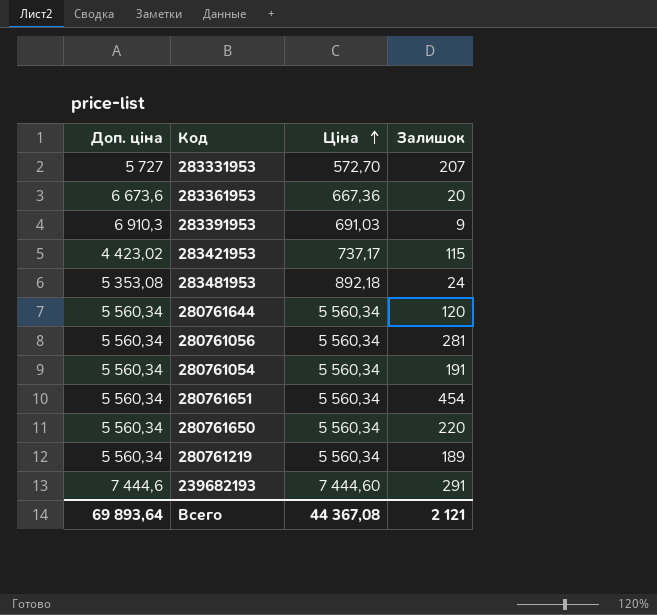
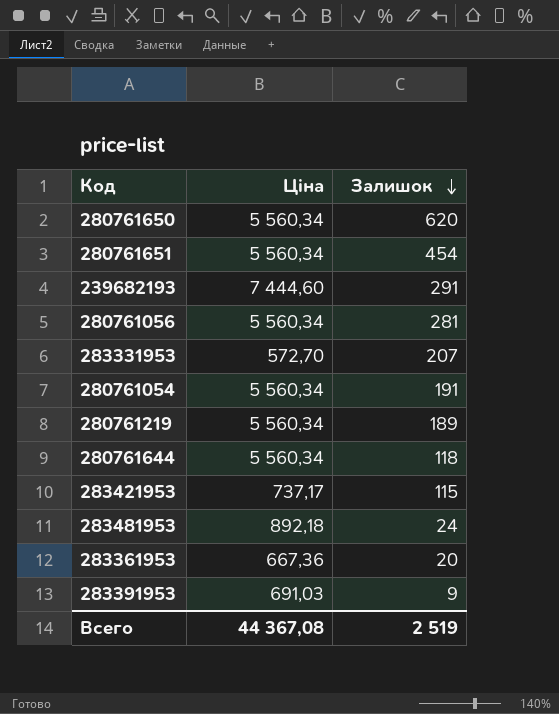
row order: Ціна ascending -> Залишок descending
column Доп. ціна | position: 1 -> none
280761650 | Залишок: 220 -> 620
280761644 | Залишок: 120 -> 118
Всего | Залишок: 2 121 -> 2 519

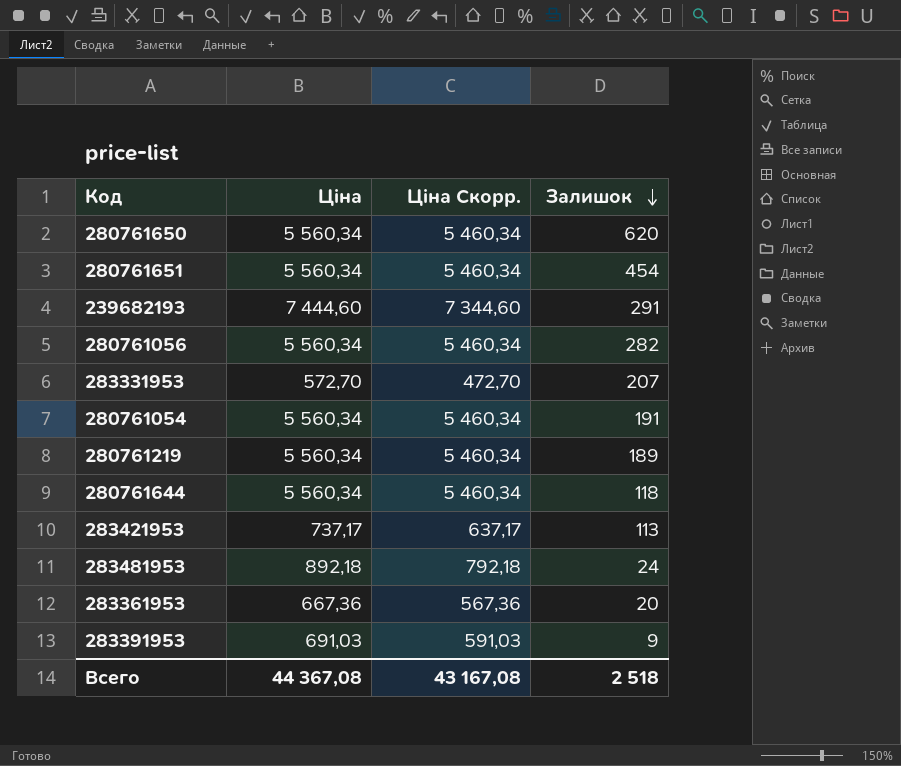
column Ціна Скорр. | formula: none -> [Ціна] - 100
280761056 | Залишок: 281 -> 282
283421953 | Залишок: 115 -> 113
Всего | Залишок: 2 519 -> 2 518

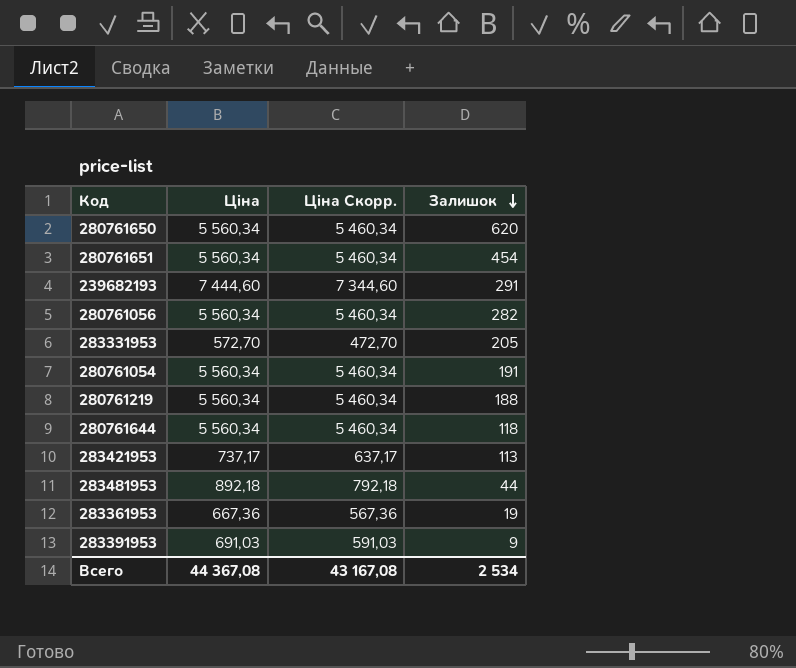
283331953 | Залишок: 207 -> 205
280761219 | Залишок: 189 -> 188
283481953 | Залишок: 24 -> 44
283361953 | Залишок: 20 -> 19
Всего | Залишок: 2 518 -> 2 534

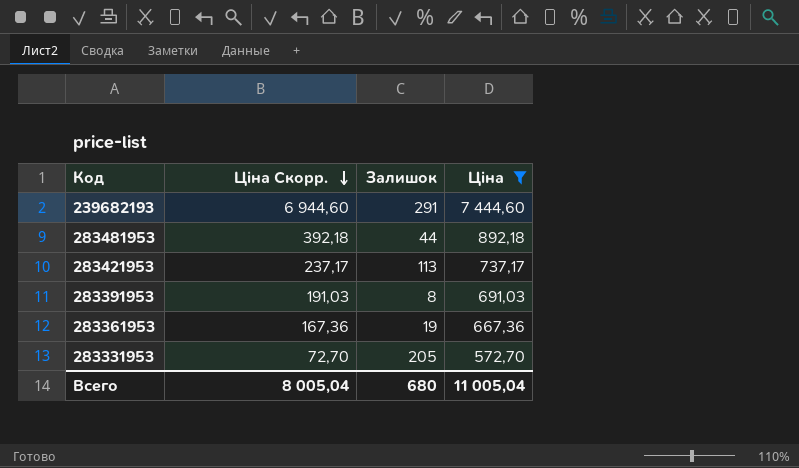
filter: none -> Ціна != 5 560,34
row order: Залишок descending -> Ціна Скорр. descending
column Ціна Скорр. | formula: [Ціна] - 100 -> [Ціна] - 500
column Ціна | position: 2 -> 4
283391953 | Залишок: 9 -> 8
Всего | Ціна Скорр.: 43 167,08 -> 8 005,04
Всего | Залишок: 2 534 -> 680
Всего | Ціна: 44 367,08 -> 11 005,04

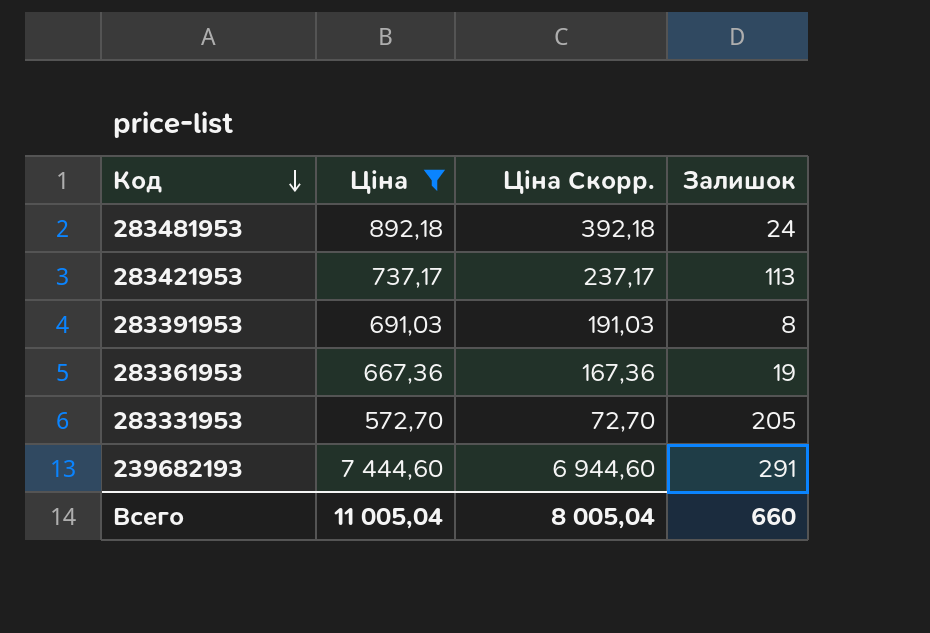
row order: Ціна Скорр. descending -> Код descending
column Ціна | position: 4 -> 2
283481953 | Залишок: 44 -> 24
Всего | Залишок: 680 -> 660

